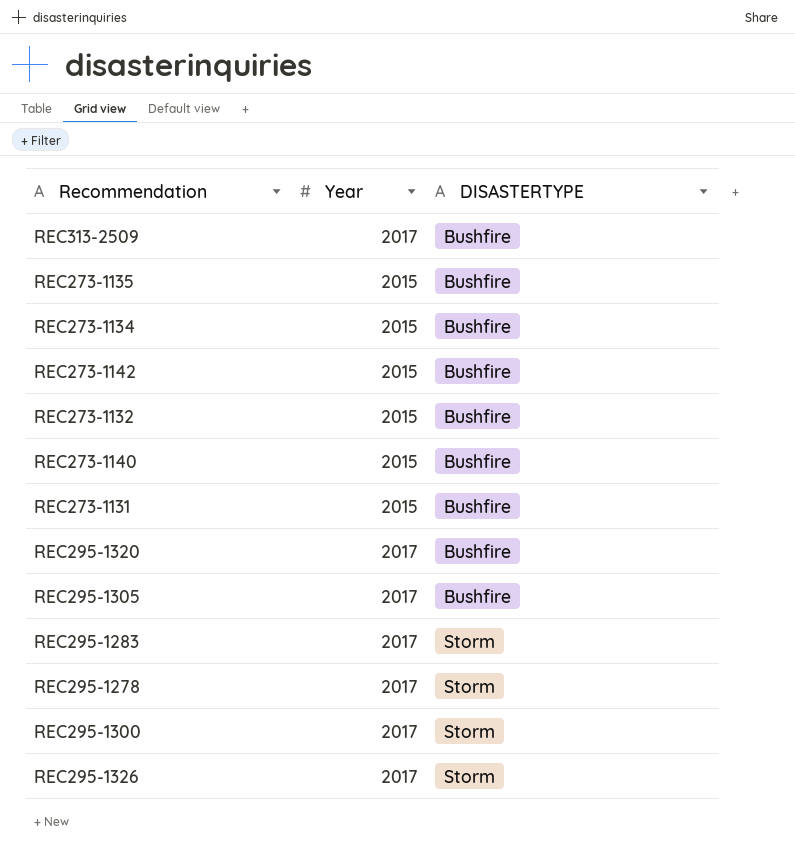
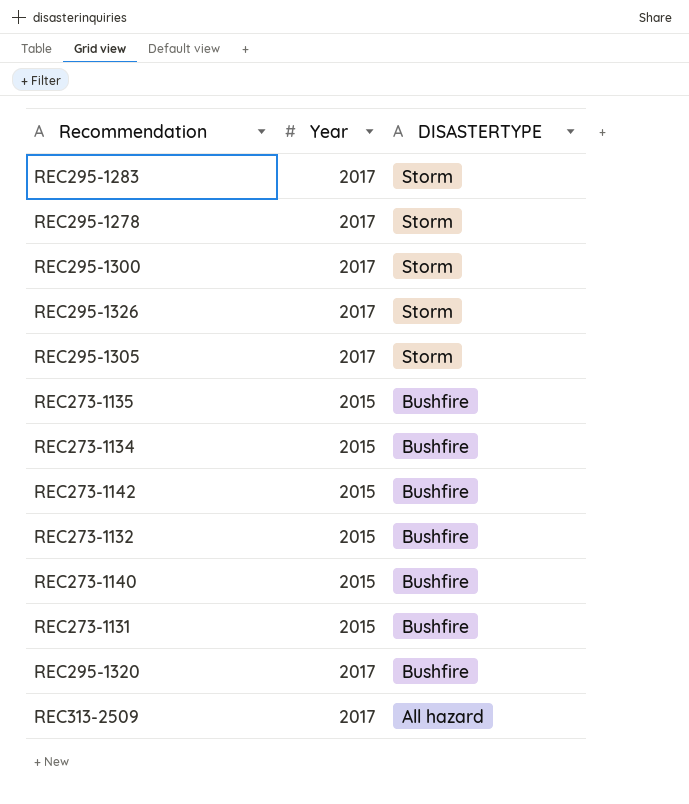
row order: DISASTERTYPE ascending -> DISASTERTYPE descending
REC295-1305 | DISASTERTYPE: Bushfire -> Storm
REC313-2509 | DISASTERTYPE: Bushfire -> All hazard

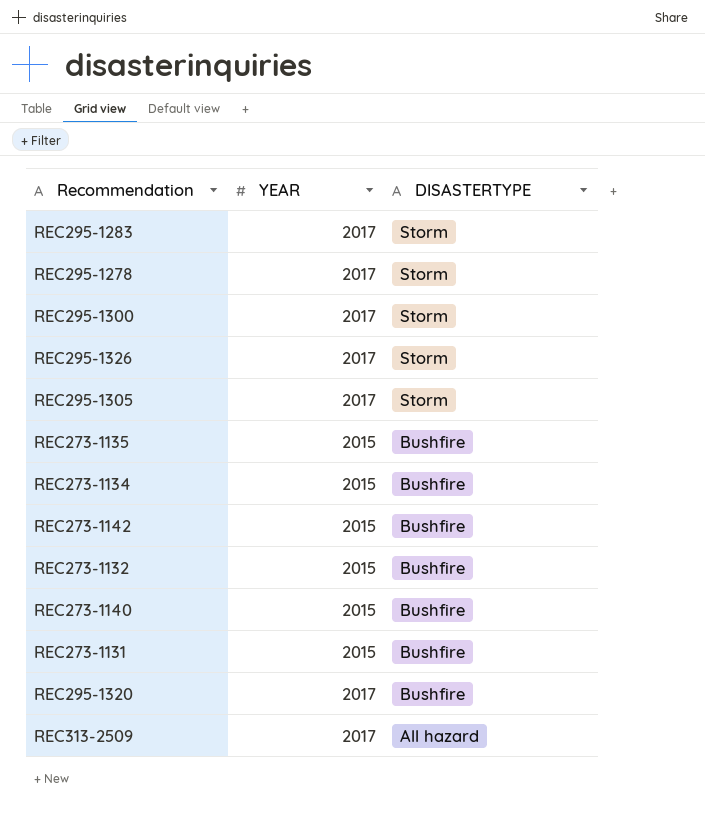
column name: Year -> YEAR

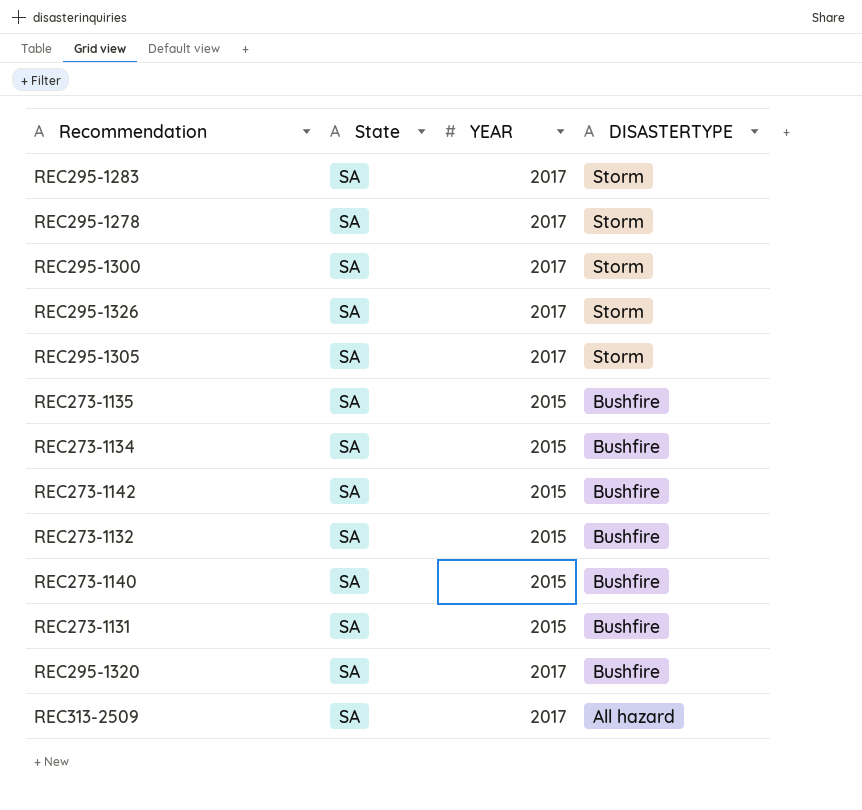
column State | position: none -> 2

